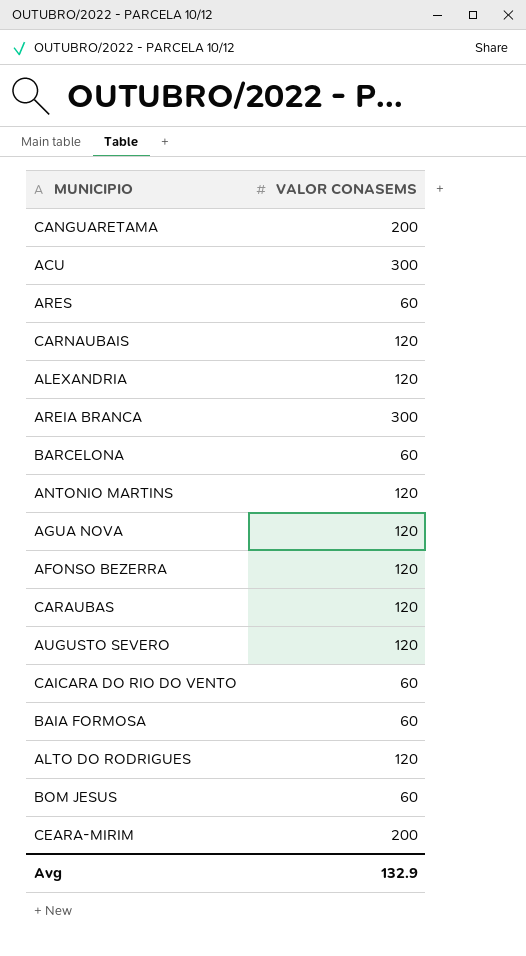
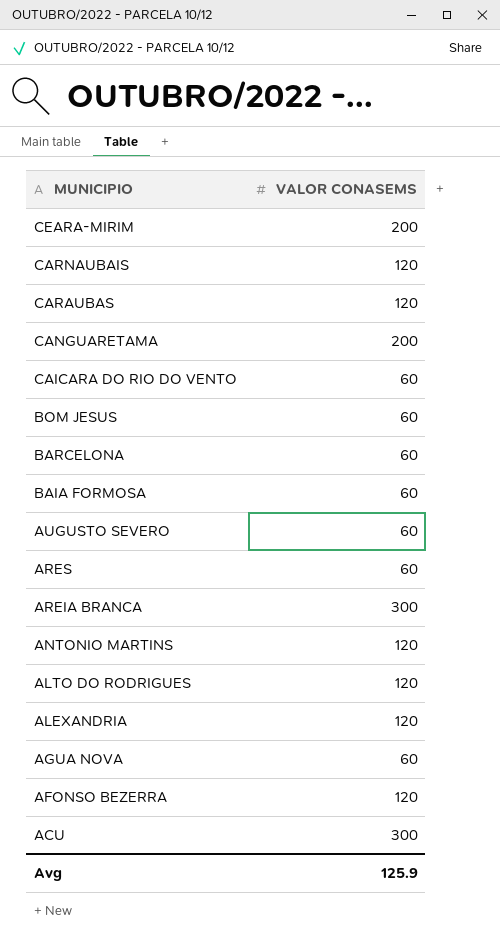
row order: none -> MUNICIPIO descending
AUGUSTO SEVERO | VALOR CONASEMS: 120 -> 60
AGUA NOVA | VALOR CONASEMS: 120 -> 60
Avg | VALOR CONASEMS: 132.9 -> 125.9

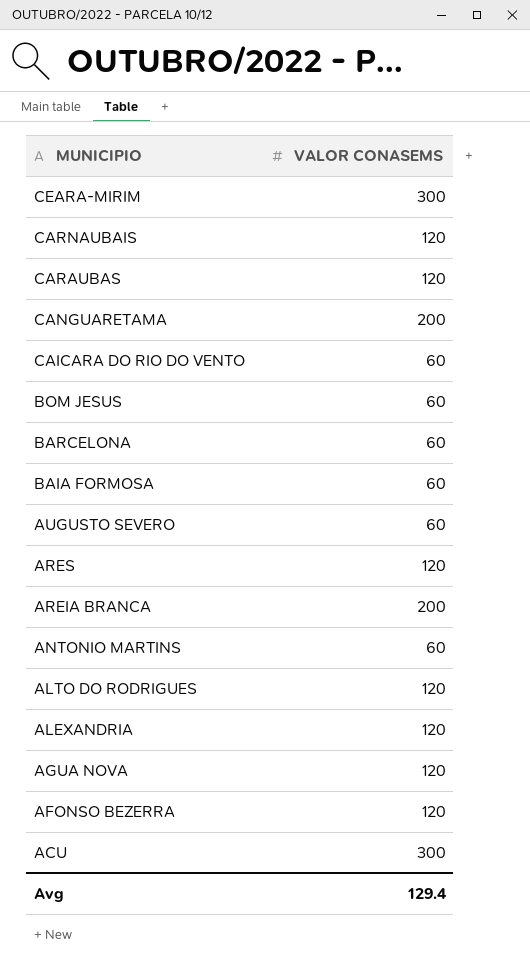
CEARA-MIRIM | VALOR CONASEMS: 200 -> 300
ARES | VALOR CONASEMS: 60 -> 120
AREIA BRANCA | VALOR CONASEMS: 300 -> 200
ANTONIO MARTINS | VALOR CONASEMS: 120 -> 60
AGUA NOVA | VALOR CONASEMS: 60 -> 120
Avg | VALOR CONASEMS: 125.9 -> 129.4

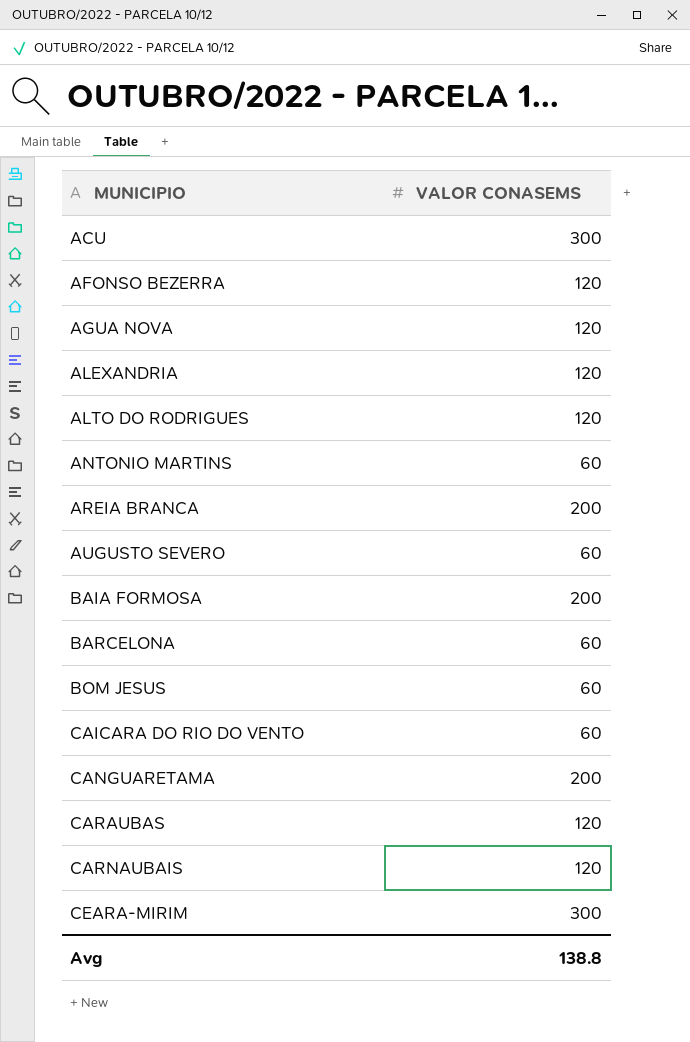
row order: MUNICIPIO descending -> MUNICIPIO ascending
row ARES: 120 -> none
BAIA FORMOSA | VALOR CONASEMS: 60 -> 200
Avg | VALOR CONASEMS: 129.4 -> 138.8

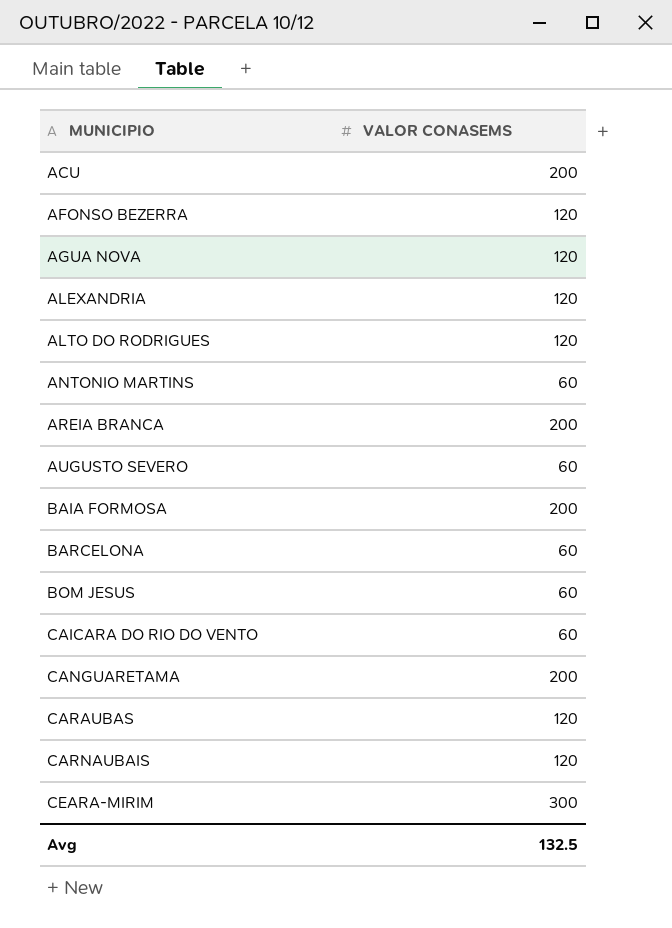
ACU | VALOR CONASEMS: 300 -> 200
Avg | VALOR CONASEMS: 138.8 -> 132.5

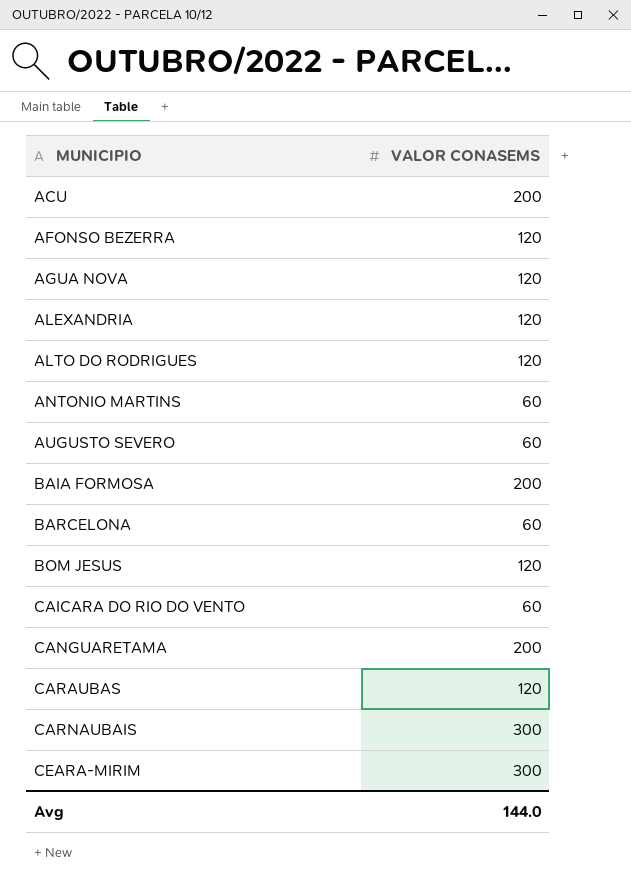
row AREIA BRANCA: 200 -> none
BOM JESUS | VALOR CONASEMS: 60 -> 120
CARNAUBAIS | VALOR CONASEMS: 120 -> 300
Avg | VALOR CONASEMS: 132.5 -> 144.0

